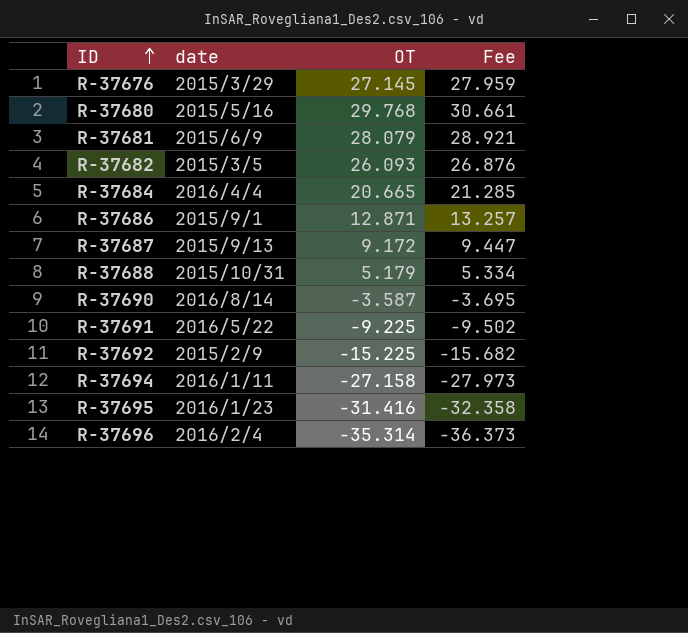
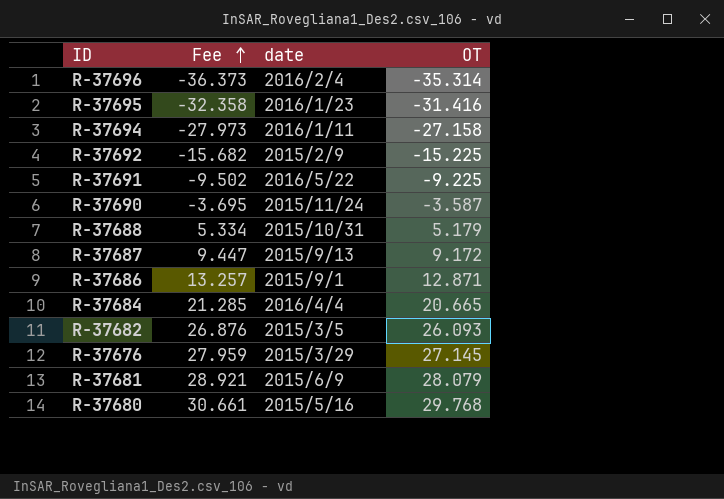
row order: ID ascending -> Fee ascending
column Fee | position: 4 -> 2
R-37690 | date: 2016/8/14 -> 2015/11/24

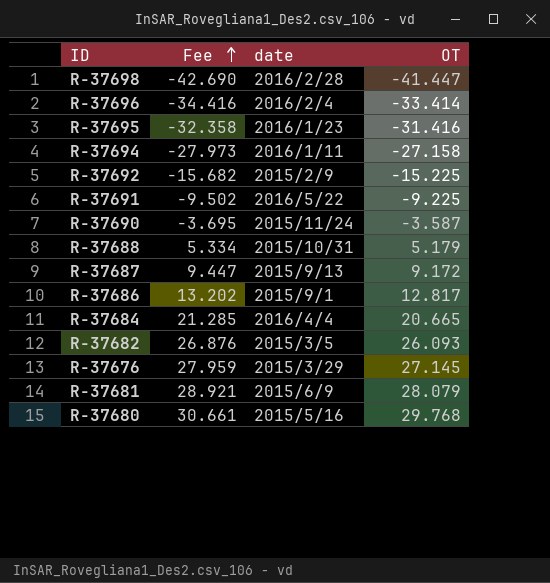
row R-37698: none -> -42.690 | 2016/2/28 | -41.447
R-37696 | Fee: -36.373 -> -34.416
R-37696 | OT: -35.314 -> -33.414
R-37686 | Fee: 13.257 -> 13.202
R-37686 | OT: 12.871 -> 12.817

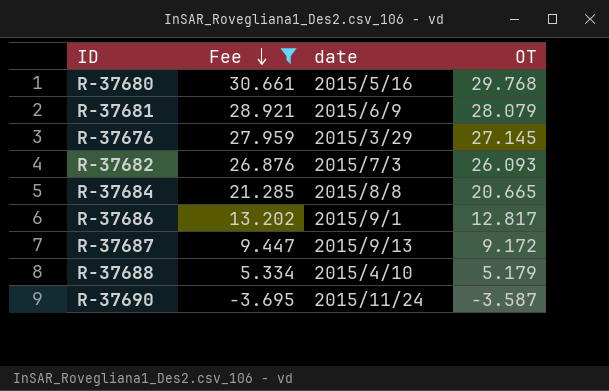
filter: none -> Fee >= -3.695
row order: Fee ascending -> Fee descending
R-37682 | date: 2015/3/5 -> 2015/7/3
R-37684 | date: 2016/4/4 -> 2015/8/8
R-37688 | date: 2015/10/31 -> 2015/4/10

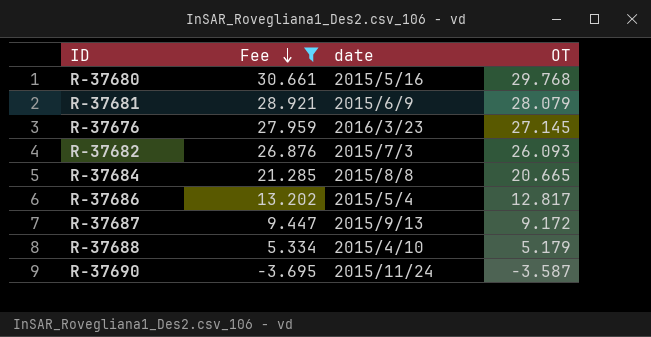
R-37676 | date: 2015/3/29 -> 2016/3/23
R-37686 | date: 2015/9/1 -> 2015/5/4

